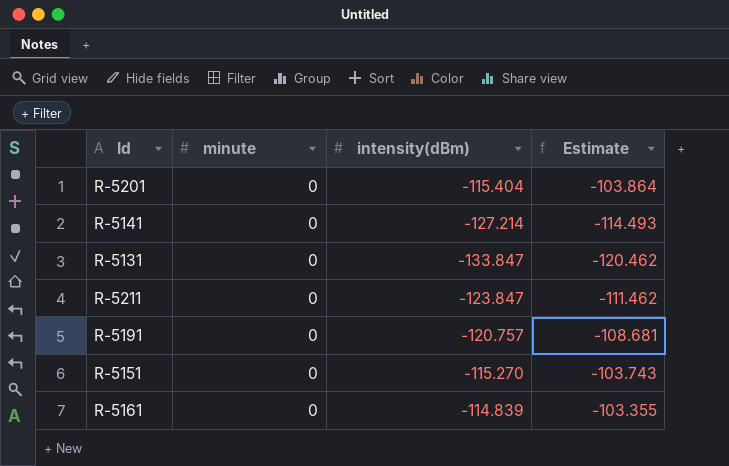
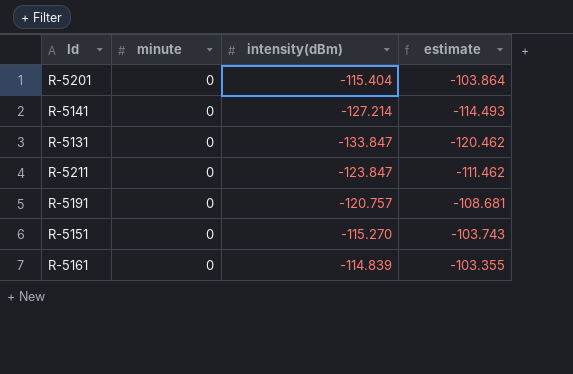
column name: Estimate -> estimate

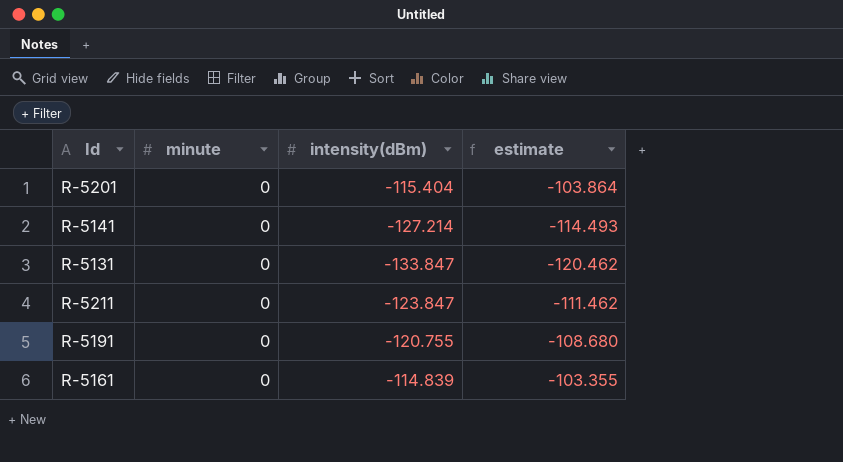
row R-5151: 0 | -115.270 | -103.743 -> none
R-5191 | intensity(dBm): -120.757 -> -120.755
R-5191 | estimate: -108.681 -> -108.680

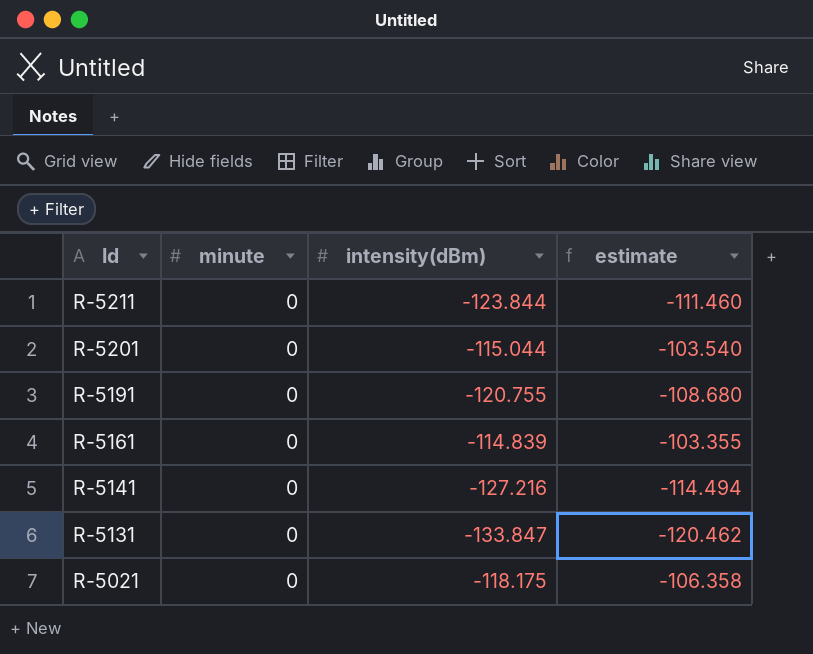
row order: none -> Id descending
R-5211 | intensity(dBm): -123.847 -> -123.844
R-5211 | estimate: -111.462 -> -111.460
R-5201 | intensity(dBm): -115.404 -> -115.044
R-5201 | estimate: -103.864 -> -103.540
R-5141 | intensity(dBm): -127.214 -> -127.216
R-5141 | estimate: -114.493 -> -114.494
row R-5021: none -> 0 | -118.175 | -106.358

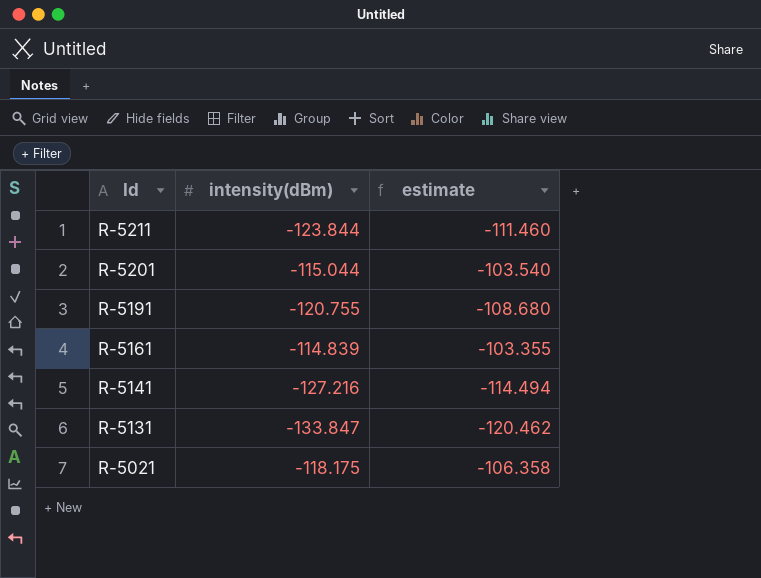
column minute | position: 2 -> none

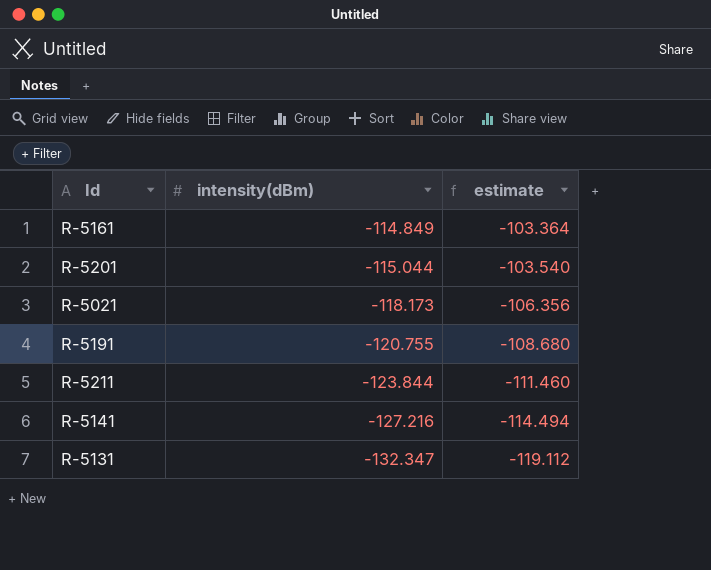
row order: Id descending -> intensity(dBm) descending
R-5161 | intensity(dBm): -114.839 -> -114.849
R-5161 | estimate: -103.355 -> -103.364
R-5021 | intensity(dBm): -118.175 -> -118.173
R-5021 | estimate: -106.358 -> -106.356
R-5131 | intensity(dBm): -133.847 -> -132.347
R-5131 | estimate: -120.462 -> -119.112

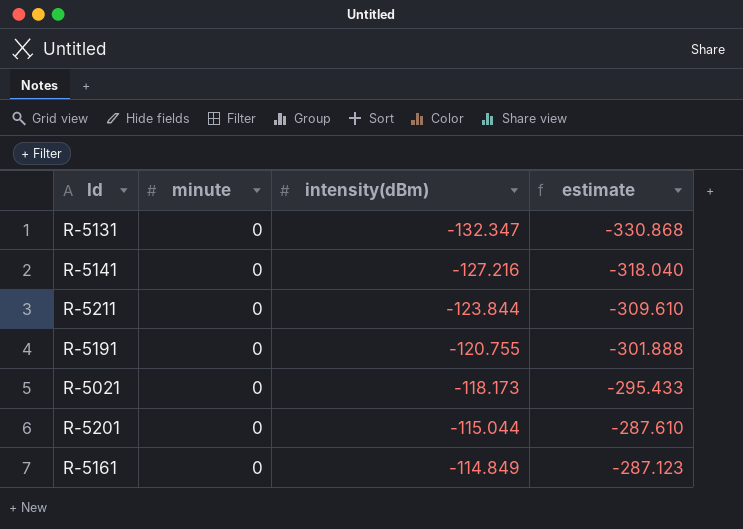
row order: intensity(dBm) descending -> intensity(dBm) ascending
column minute | position: none -> 2
column estimate | formula: [intensity(dBm)] * 0.9 -> [intensity(dBm)] * 2.5

